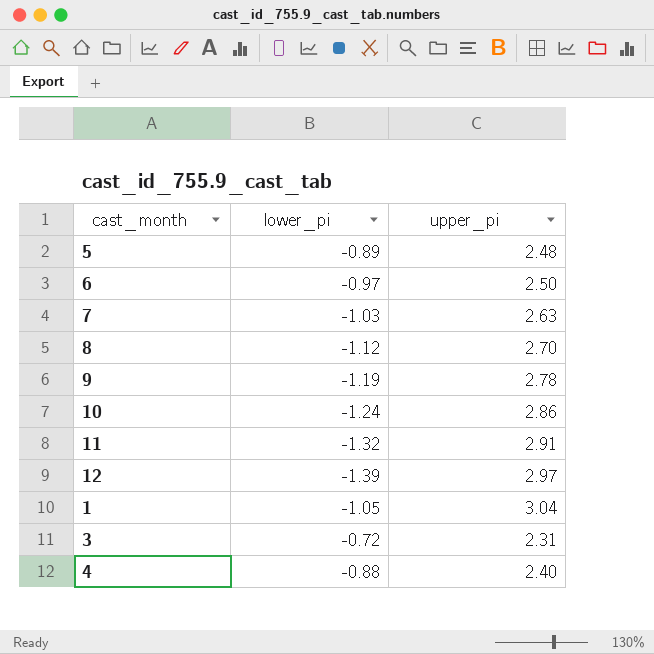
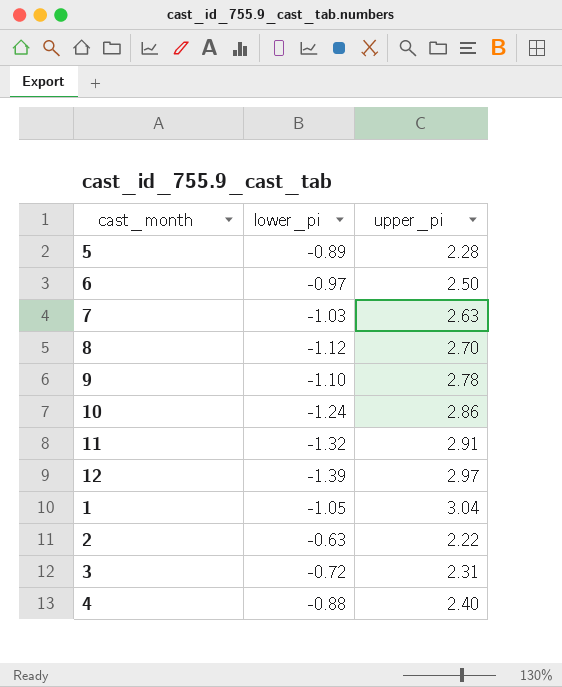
5 | upper_pi: 2.48 -> 2.28
9 | lower_pi: -1.19 -> -1.10
row 2: none -> -0.63 | 2.22

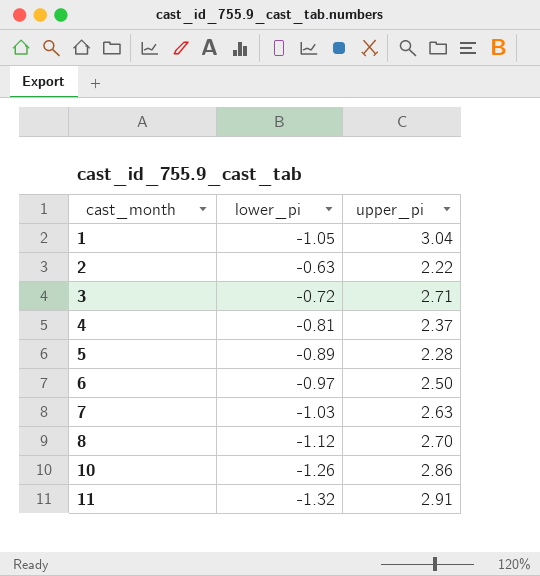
row order: none -> cast_month ascending
row 9: -1.10 | 2.78 -> none
row 12: -1.39 | 2.97 -> none
3 | upper_pi: 2.31 -> 2.71
4 | lower_pi: -0.88 -> -0.81
4 | upper_pi: 2.40 -> 2.37
10 | lower_pi: -1.24 -> -1.26

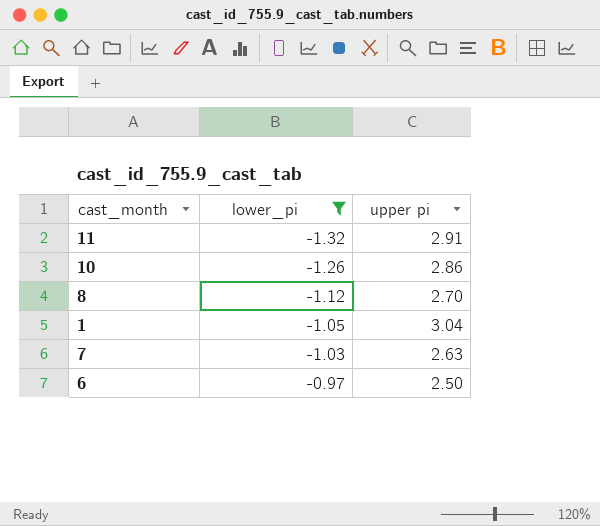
filter: none -> lower_pi <= -0.97
row order: cast_month ascending -> lower_pi ascending
column name: upper_pi -> upper pi

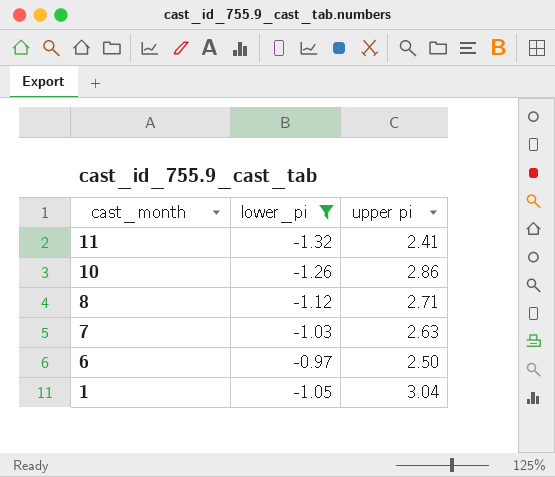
row order: lower_pi ascending -> cast_month descending
11 | upper pi: 2.91 -> 2.41
8 | upper pi: 2.70 -> 2.71

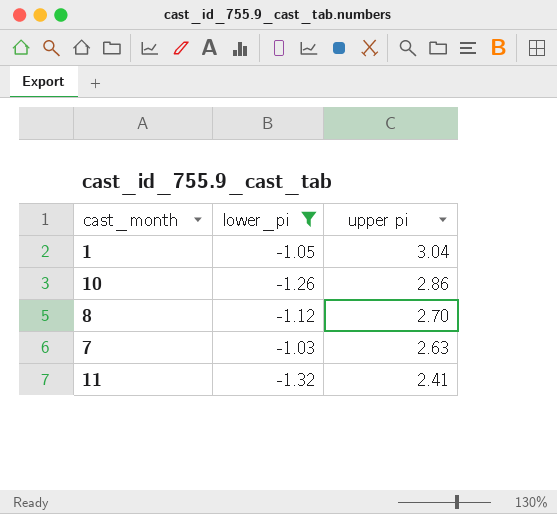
row order: cast_month descending -> upper pi descending
row 6: -0.97 | 2.50 -> none
8 | upper pi: 2.71 -> 2.70

